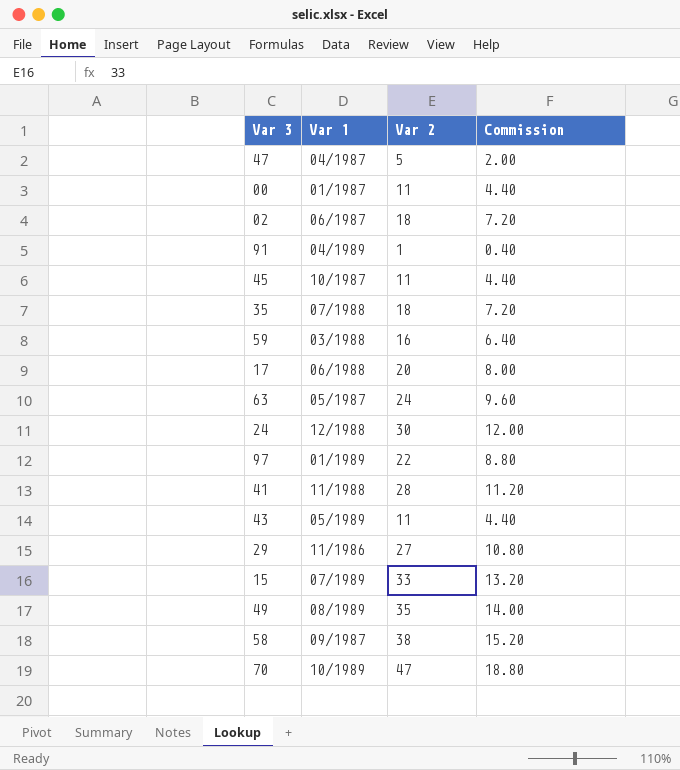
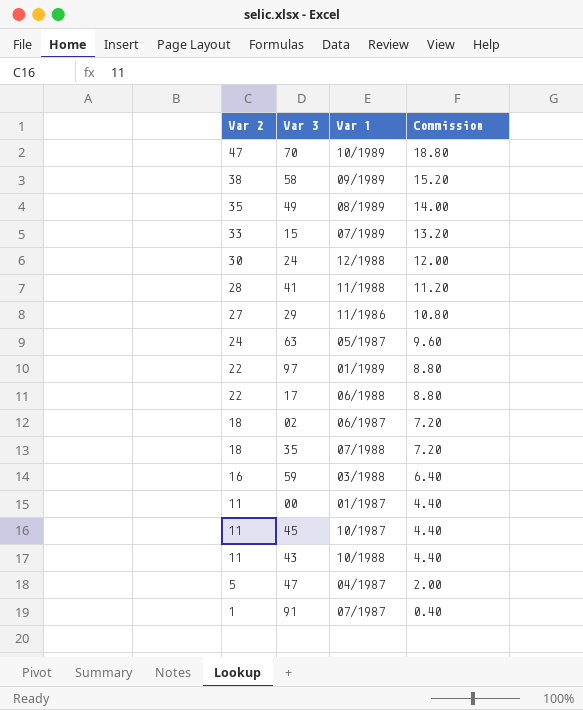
row order: none -> Var 2 descending
column Var 2 | position: 3 -> 1
58 | Var 1: 09/1987 -> 09/1989
17 | Var 2: 20 -> 22
17 | Commission: 8.00 -> 8.80
43 | Var 1: 05/1989 -> 10/1988
91 | Var 1: 04/1989 -> 07/1987

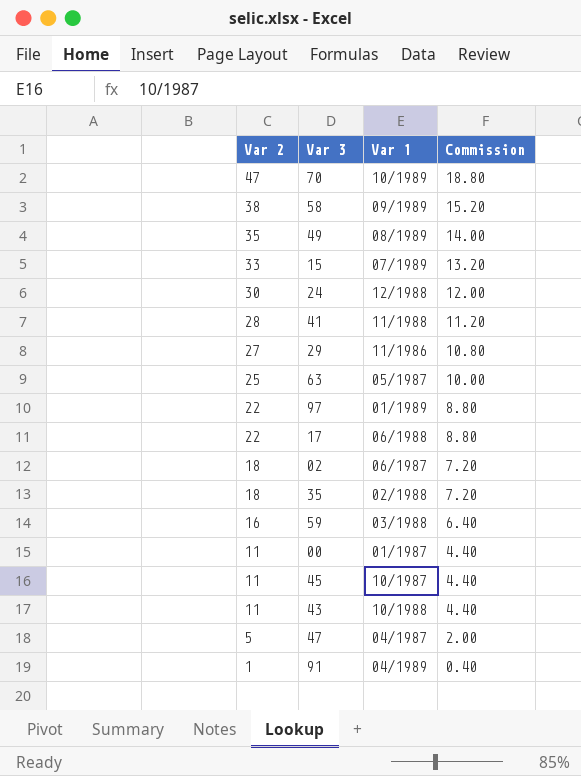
63 | Var 2: 24 -> 25
63 | Commission: 9.60 -> 10.00
35 | Var 1: 07/1988 -> 02/1988
91 | Var 1: 07/1987 -> 04/1989

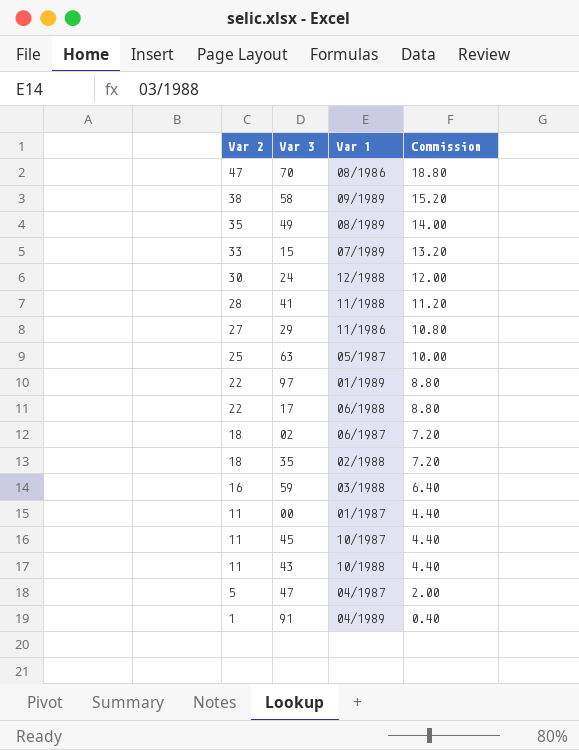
70 | Var 1: 10/1989 -> 08/1986

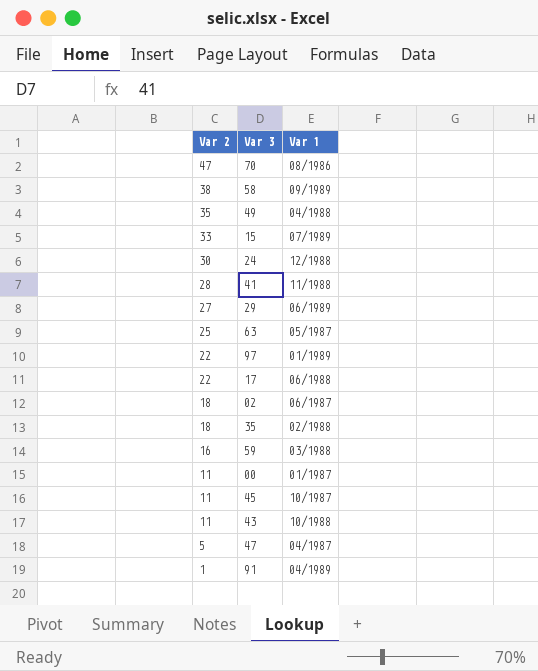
column Commission | formula: [Var 2] * 0.4 -> none
49 | Var 1: 08/1989 -> 04/1988
29 | Var 1: 11/1986 -> 06/1989

